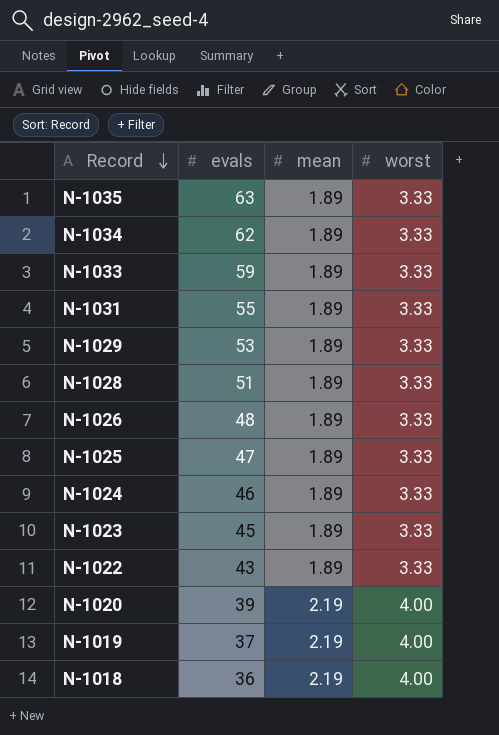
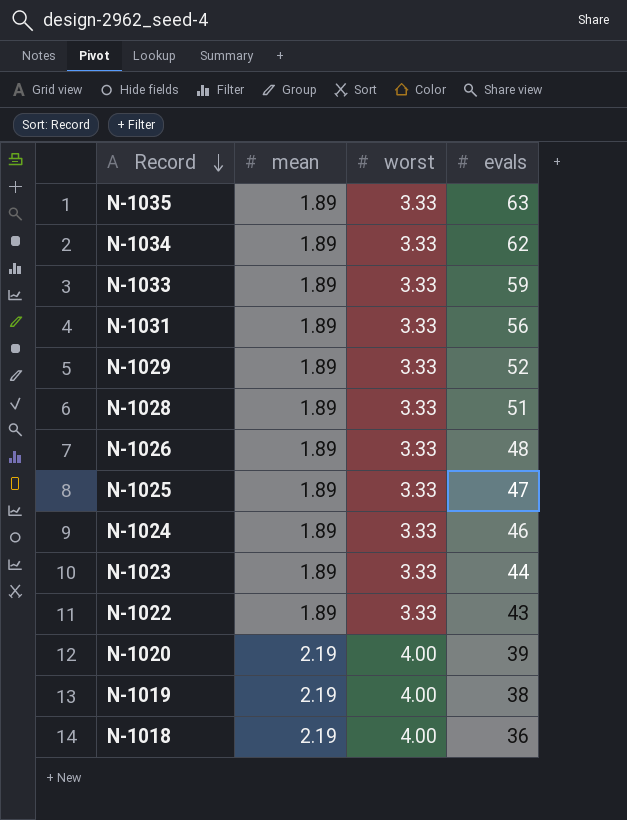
column evals | position: 2 -> 4
N-1031 | evals: 55 -> 56
N-1029 | evals: 53 -> 52
N-1023 | evals: 45 -> 44
N-1019 | evals: 37 -> 38

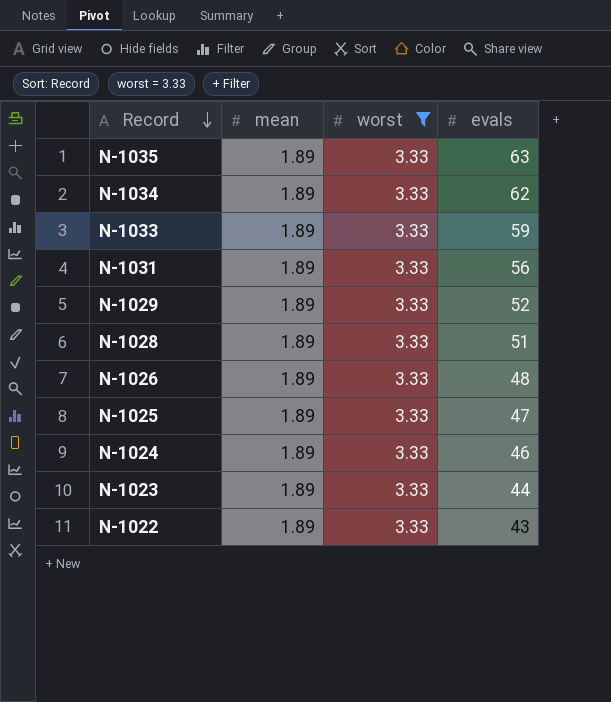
filter: none -> worst = 3.33

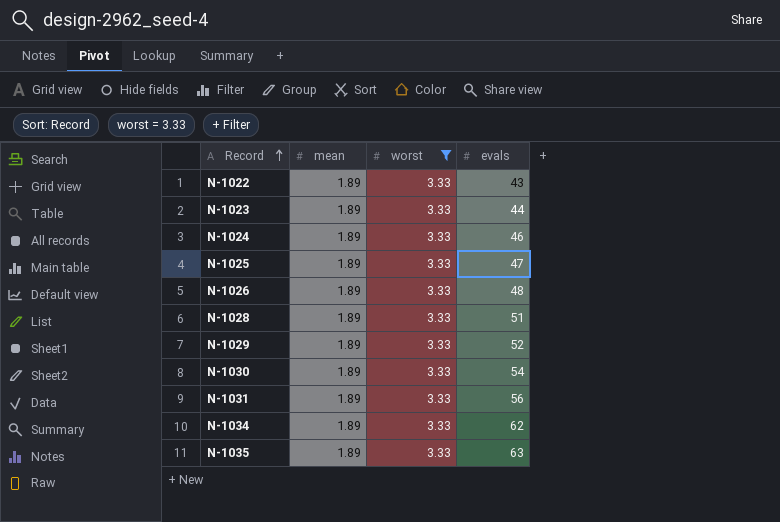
row order: Record descending -> Record ascending
row N-1033: 1.89 | 3.33 | 59 -> none
row N-1030: none -> 1.89 | 3.33 | 54

